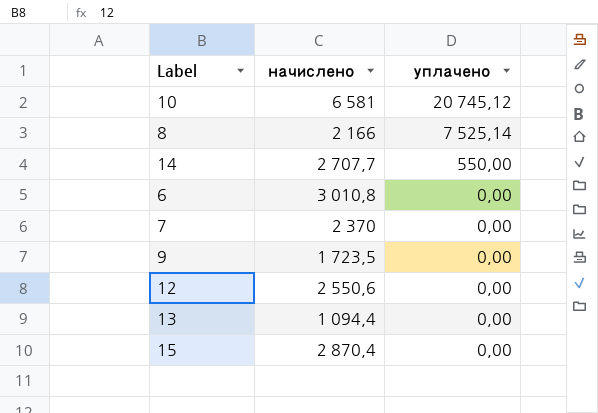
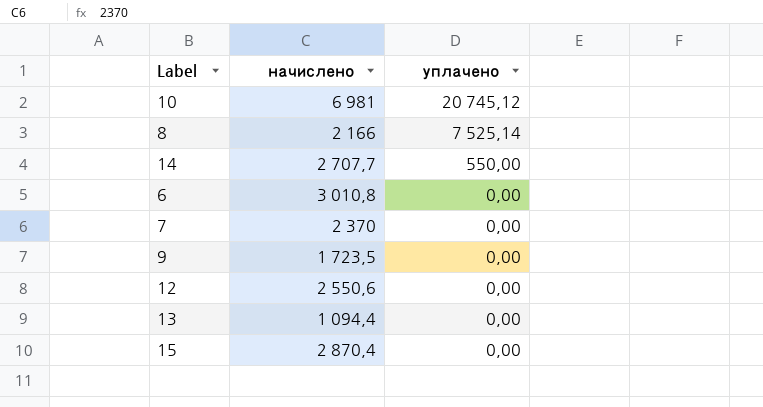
10 | начислено: 6 581 -> 6 981

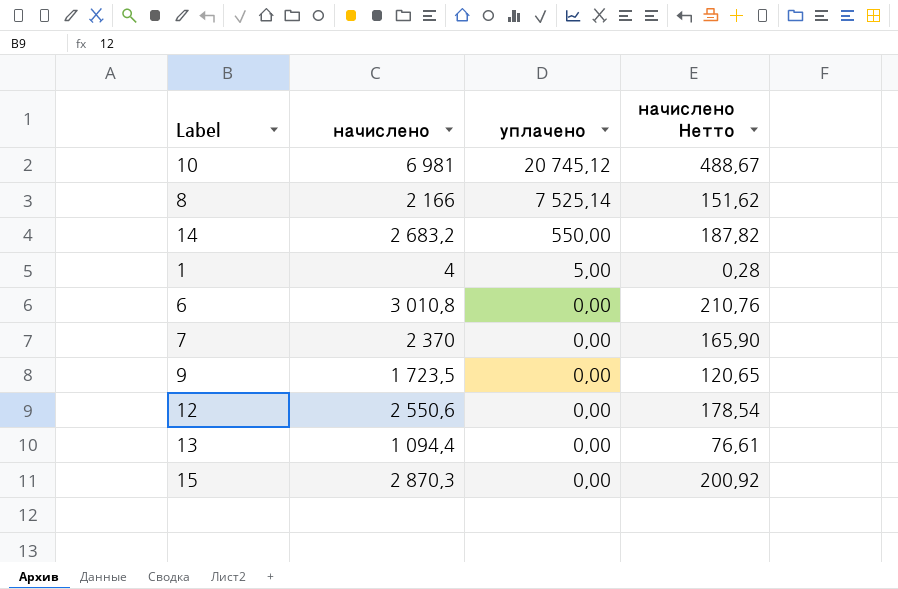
column начислено Нетто | formula: none -> [начислено] * 0,07
14 | начислено: 2 707,7 -> 2 683,2
row 1: none -> 4 | 5,00 | 0,28
15 | начислено: 2 870,4 -> 2 870,3

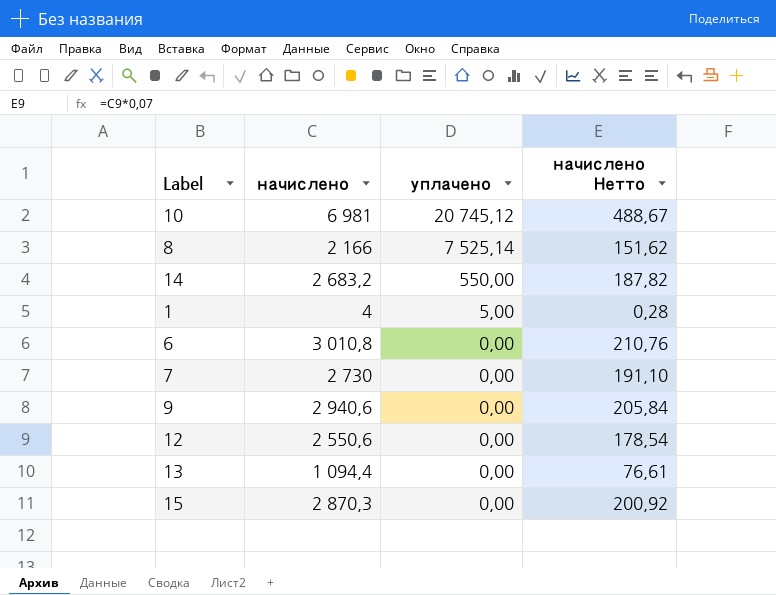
7 | начислено: 2 370 -> 2 730
7 | начислено Нетто: 165,90 -> 191,10
9 | начислено: 1 723,5 -> 2 940,6
9 | начислено Нетто: 120,65 -> 205,84

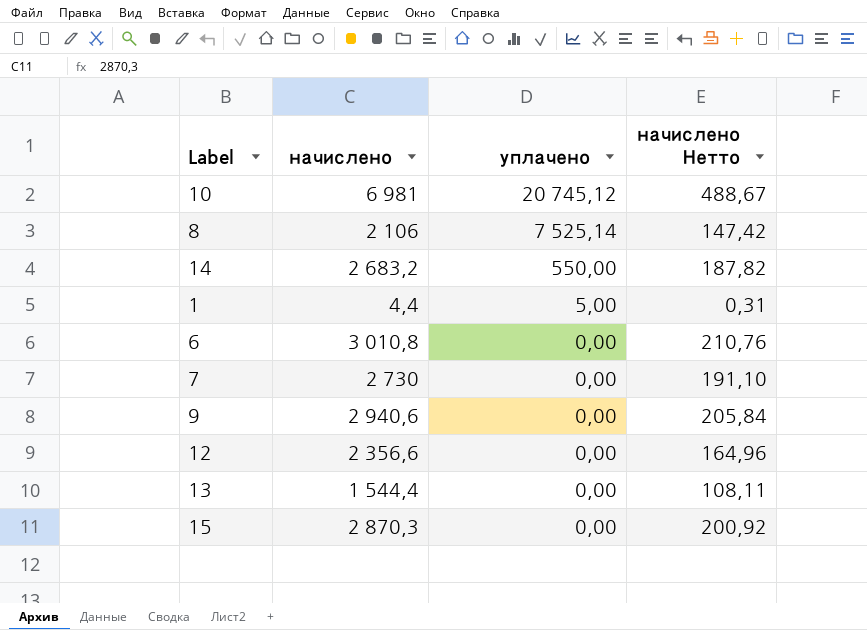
8 | начислено: 2 166 -> 2 106
8 | начислено Нетто: 151,62 -> 147,42
1 | начислено: 4 -> 4,4
1 | начислено Нетто: 0,28 -> 0,31
12 | начислено: 2 550,6 -> 2 356,6
12 | начислено Нетто: 178,54 -> 164,96
13 | начислено: 1 094,4 -> 1 544,4
13 | начислено Нетто: 76,61 -> 108,11

